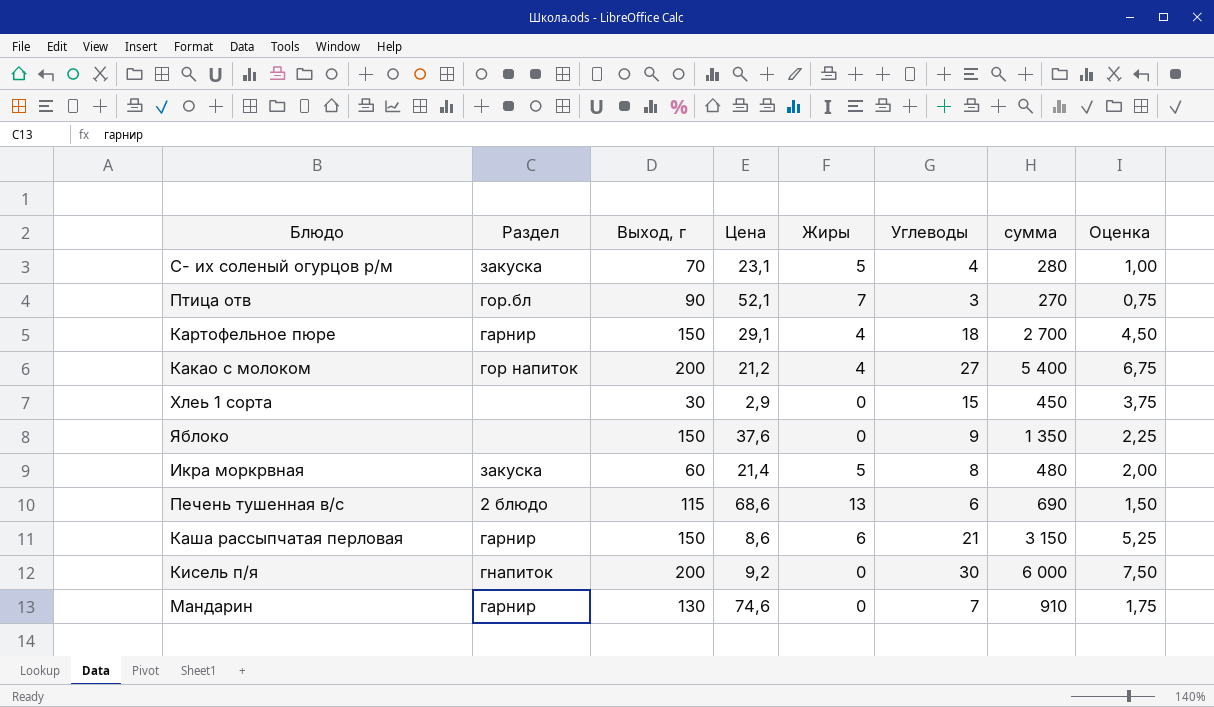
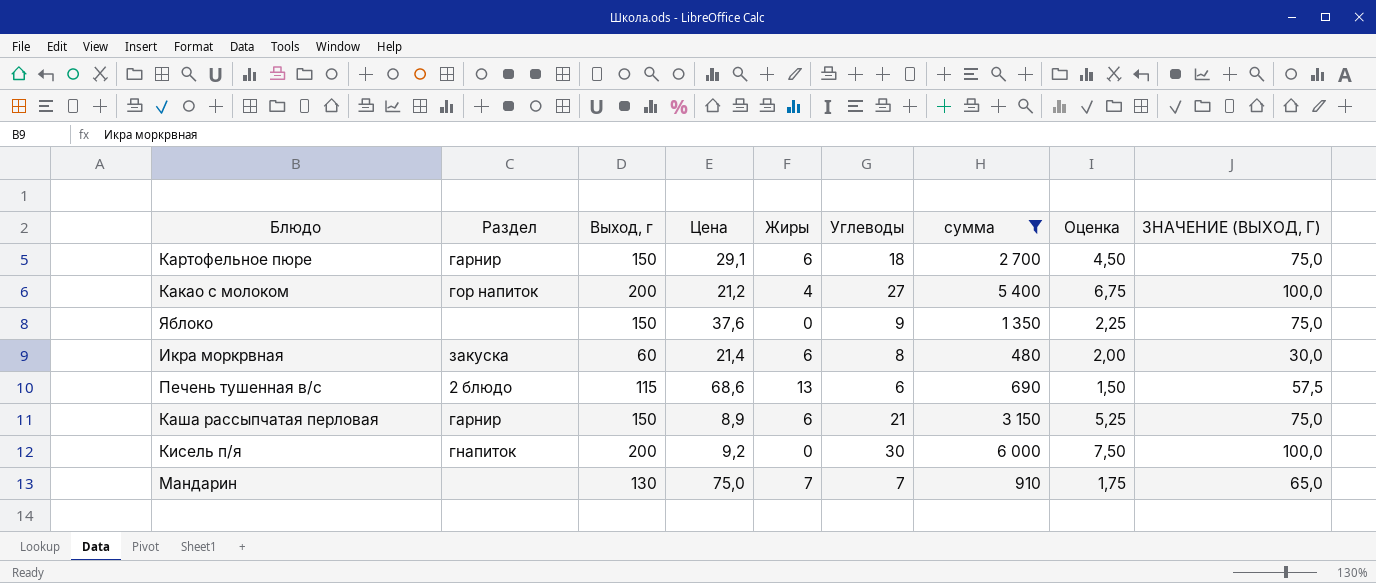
filter: none -> сумма >= 480
column ЗНАЧЕНИЕ (ВЫХОД, Г) | formula: none -> [Выход, г] * 0,5
Картофельное пюре | Жиры: 4 -> 6
Икра моркрвная | Жиры: 5 -> 6
Каша рассыпчатая перловая | Цена: 8,6 -> 8,9
Мандарин | Раздел: гарнир -> none
Мандарин | Цена: 74,6 -> 75,0
Мандарин | Жиры: 0 -> 7

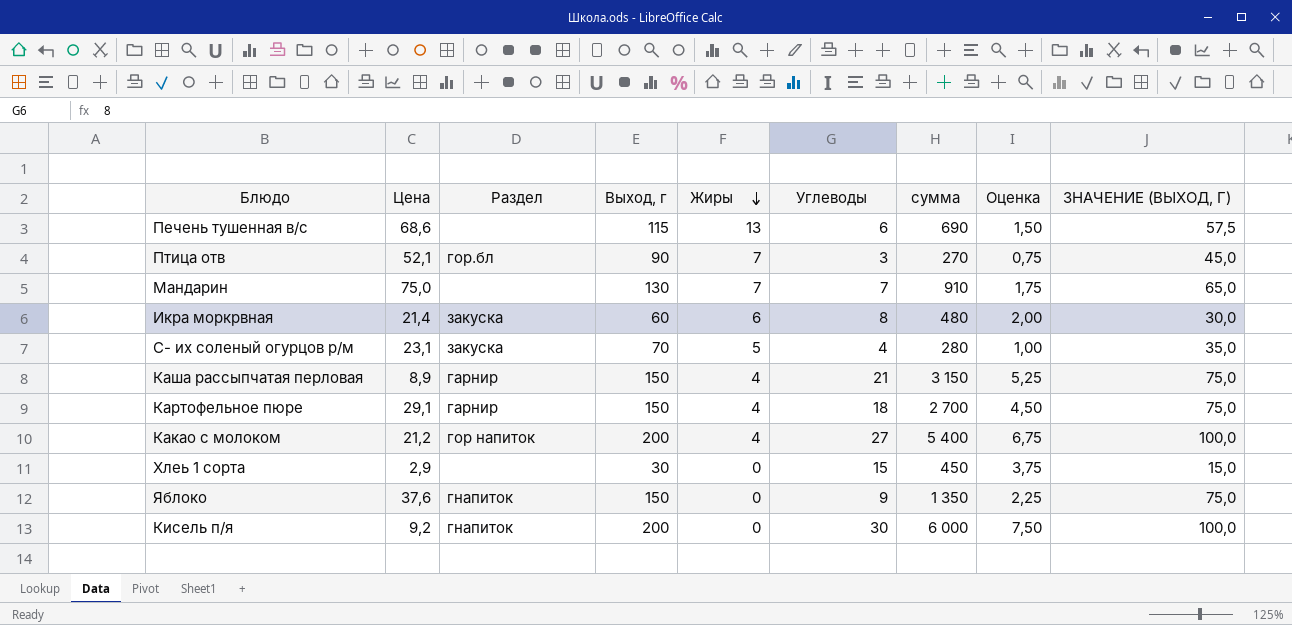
filter: сумма >= 480 -> none
row order: none -> Жиры descending
column Цена | position: 4 -> 2
Печень тушенная в/с | Раздел: 2 блюдо -> none
Каша рассыпчатая перловая | Жиры: 6 -> 4
Картофельное пюре | Жиры: 6 -> 4
Яблоко | Раздел: none -> гнапиток

